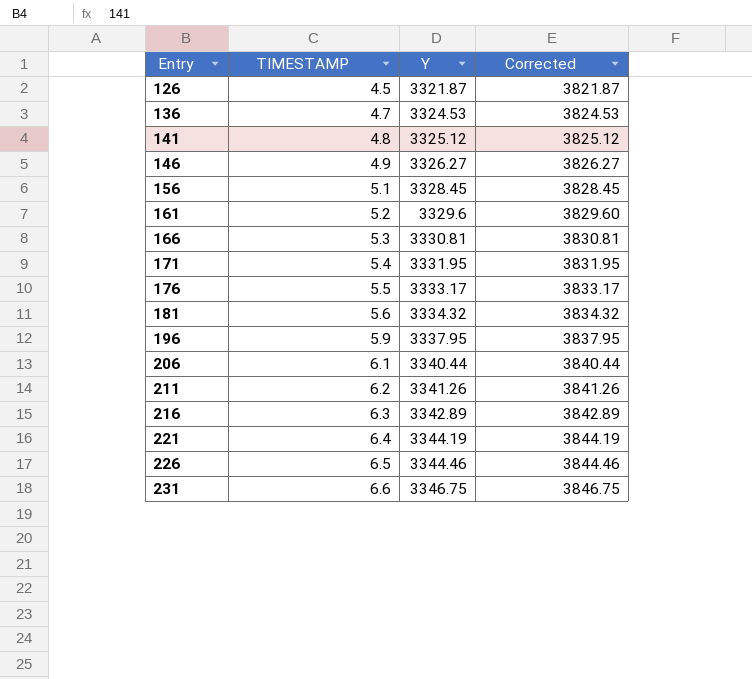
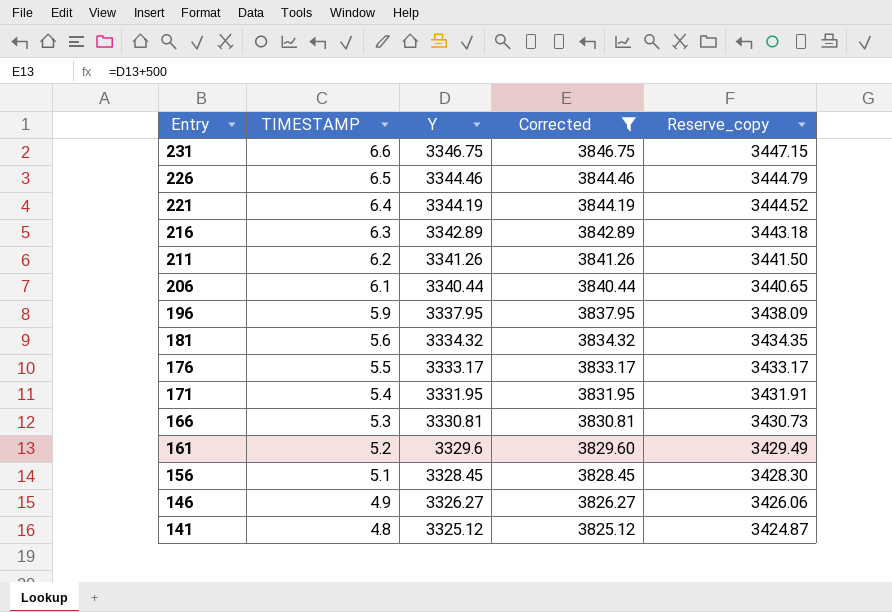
filter: none -> Corrected >= 3825.12
row order: Entry ascending -> Entry descending
column Reserve_copy | formula: none -> [Y] * 1.03

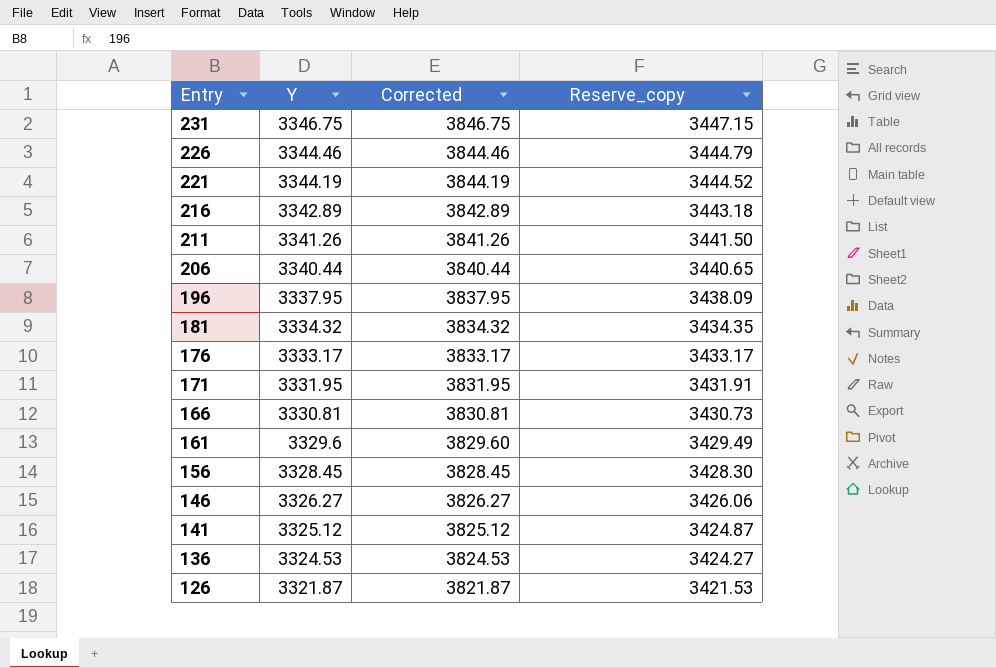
filter: Corrected >= 3825.12 -> none
column TIMESTAMP | position: 2 -> none

